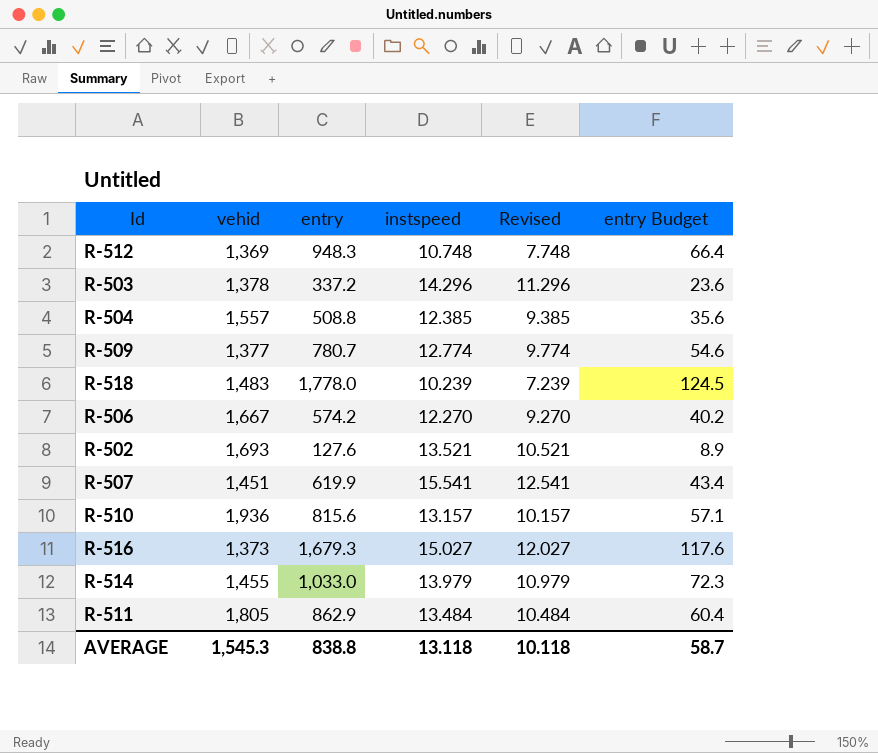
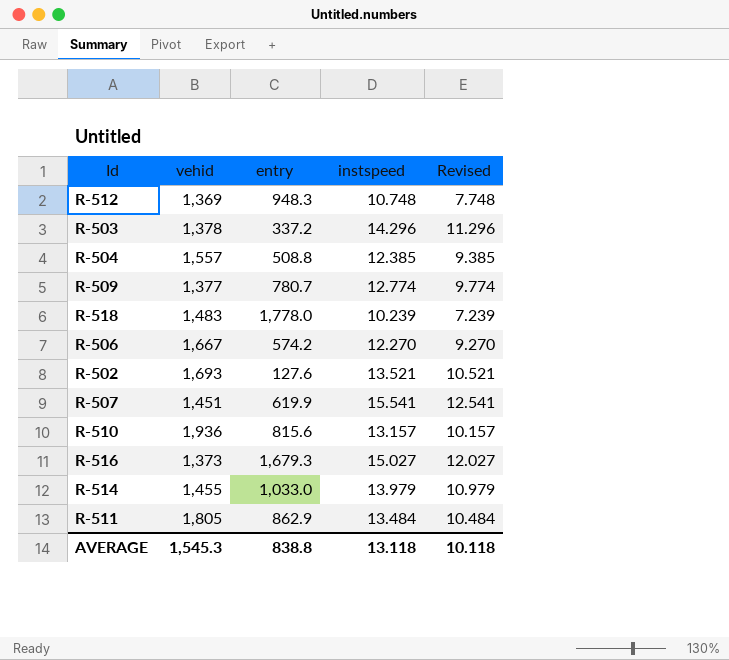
column entry Budget | formula: [entry] * 0.07 -> none

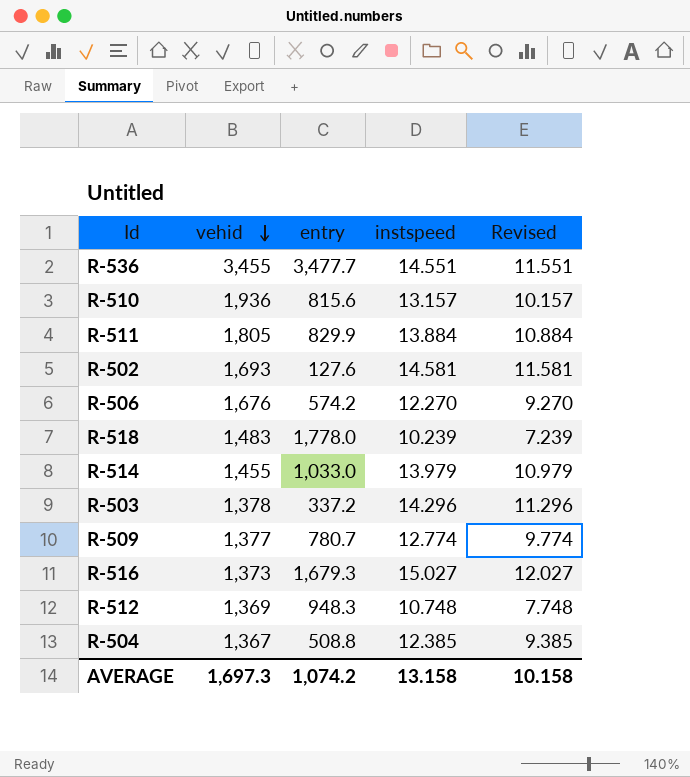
row order: none -> vehid descending
row R-507: 1,451 | 619.9 | 15.541 | 12.541 -> none
row R-536: none -> 3,455 | 3,477.7 | 14.551 | 11.551
R-511 | entry: 862.9 -> 829.9
R-511 | instspeed: 13.484 -> 13.884
R-511 | Revised: 10.484 -> 10.884
R-502 | instspeed: 13.521 -> 14.581
R-502 | Revised: 10.521 -> 11.581
R-506 | vehid: 1,667 -> 1,676
R-504 | vehid: 1,557 -> 1,367
AVERAGE | vehid: 1,545.3 -> 1,697.3
AVERAGE | entry: 838.8 -> 1,074.2
AVERAGE | instspeed: 13.118 -> 13.158
AVERAGE | Revised: 10.118 -> 10.158

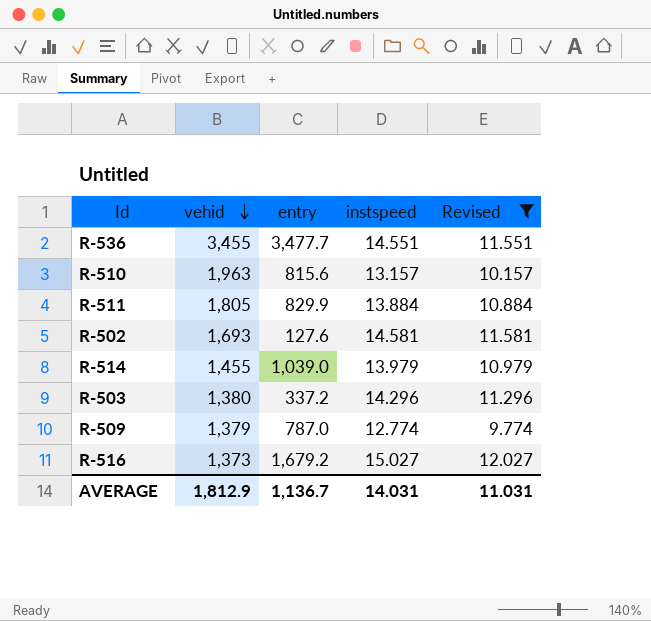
filter: none -> Revised >= 9.774
R-510 | vehid: 1,936 -> 1,963
R-514 | entry: 1,033.0 -> 1,039.0
R-503 | vehid: 1,378 -> 1,380
R-509 | vehid: 1,377 -> 1,379
R-509 | entry: 780.7 -> 787.0
R-516 | entry: 1,679.3 -> 1,679.2
AVERAGE | vehid: 1,697.3 -> 1,812.9
AVERAGE | entry: 1,074.2 -> 1,136.7
AVERAGE | instspeed: 13.158 -> 14.031
AVERAGE | Revised: 10.158 -> 11.031

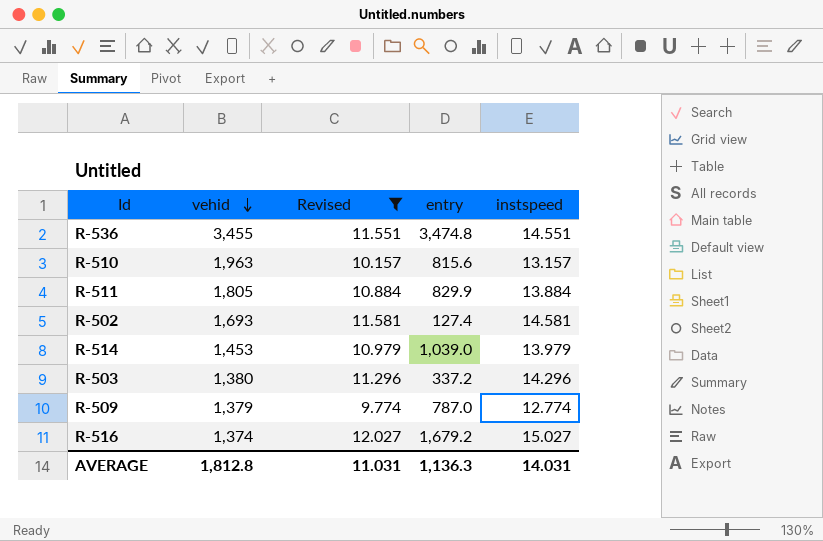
column Revised | position: 5 -> 3
R-536 | entry: 3,477.7 -> 3,474.8
R-502 | entry: 127.6 -> 127.4
R-514 | vehid: 1,455 -> 1,453
R-516 | vehid: 1,373 -> 1,374
AVERAGE | vehid: 1,812.9 -> 1,812.8
AVERAGE | entry: 1,136.7 -> 1,136.3

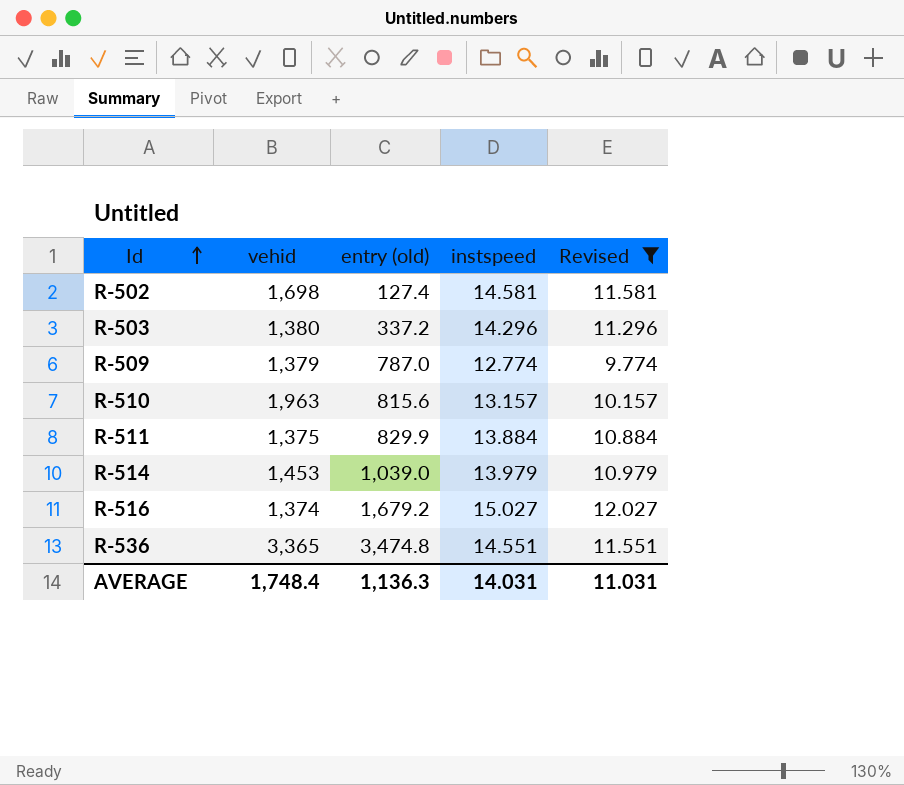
row order: vehid descending -> Id ascending
column name: entry -> entry (old)
column Revised | position: 3 -> 5
R-502 | vehid: 1,693 -> 1,698
R-511 | vehid: 1,805 -> 1,375
R-536 | vehid: 3,455 -> 3,365
AVERAGE | vehid: 1,812.8 -> 1,748.4

